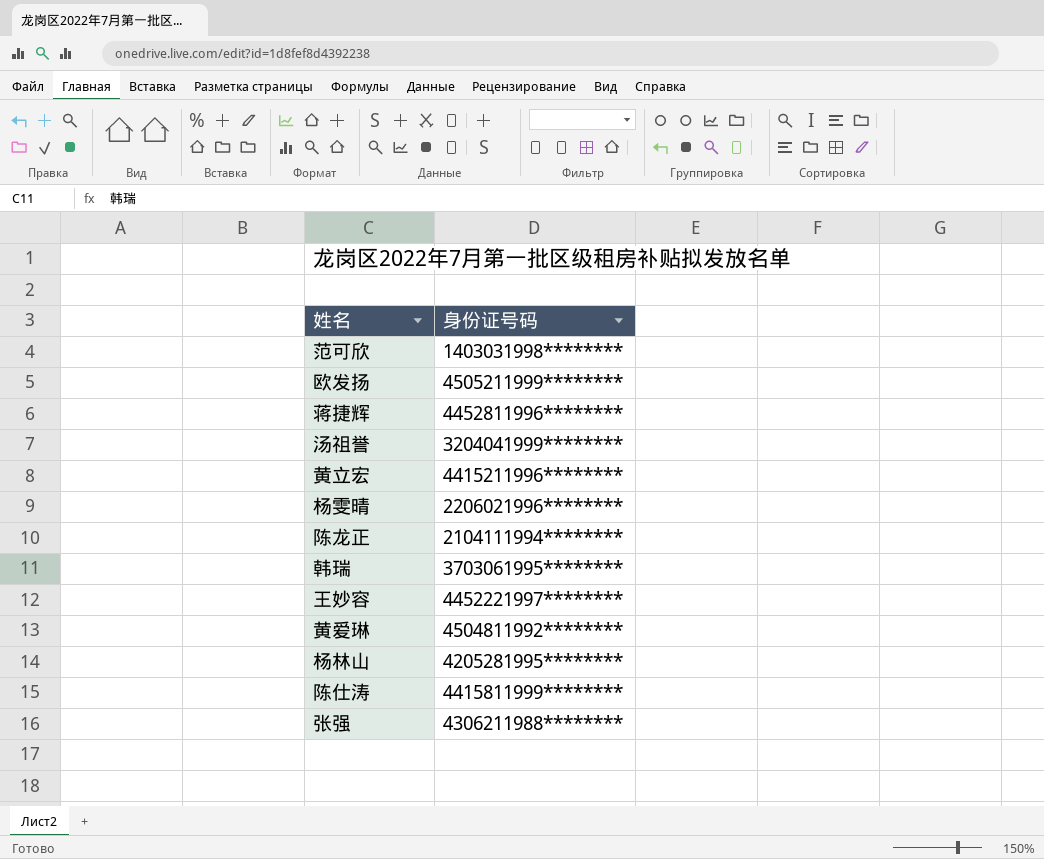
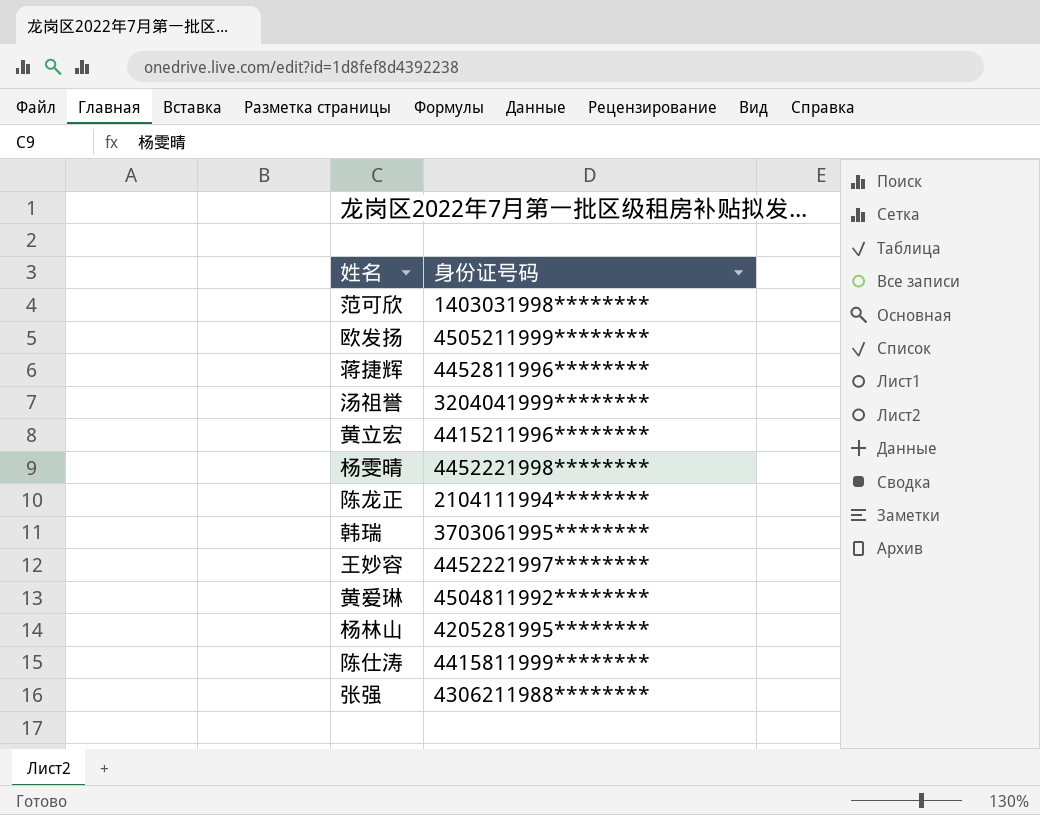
杨雯晴 | 身份证号码: 2206021996******** -> 4452221998********

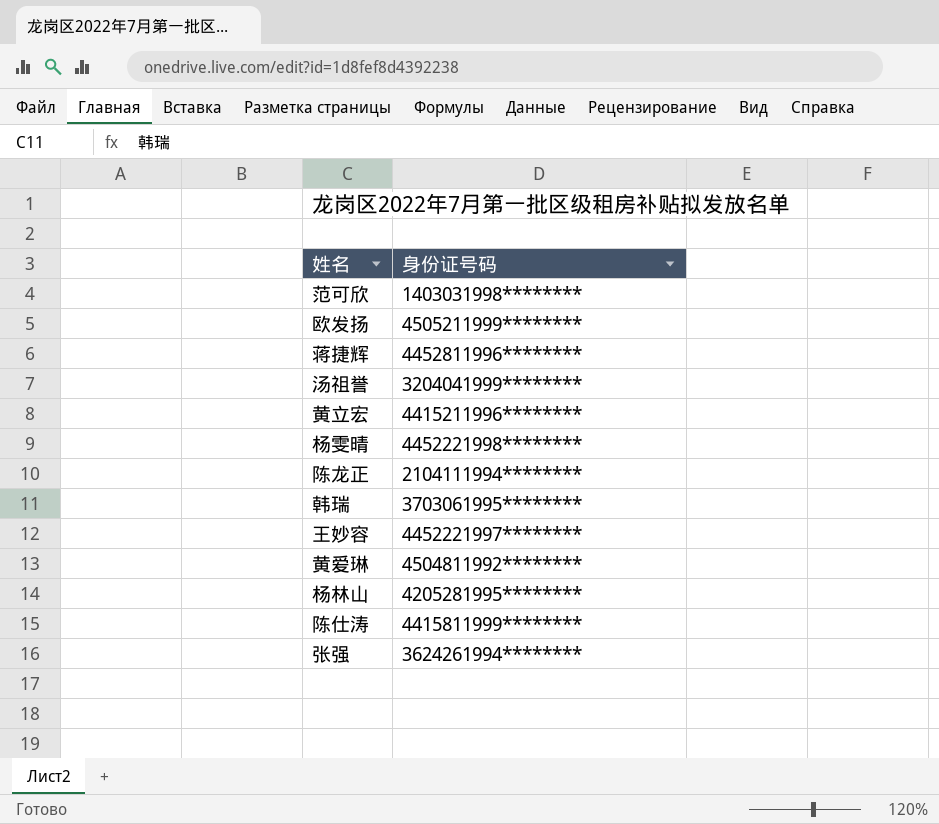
张强 | 身份证号码: 4306211988******** -> 3624261994********

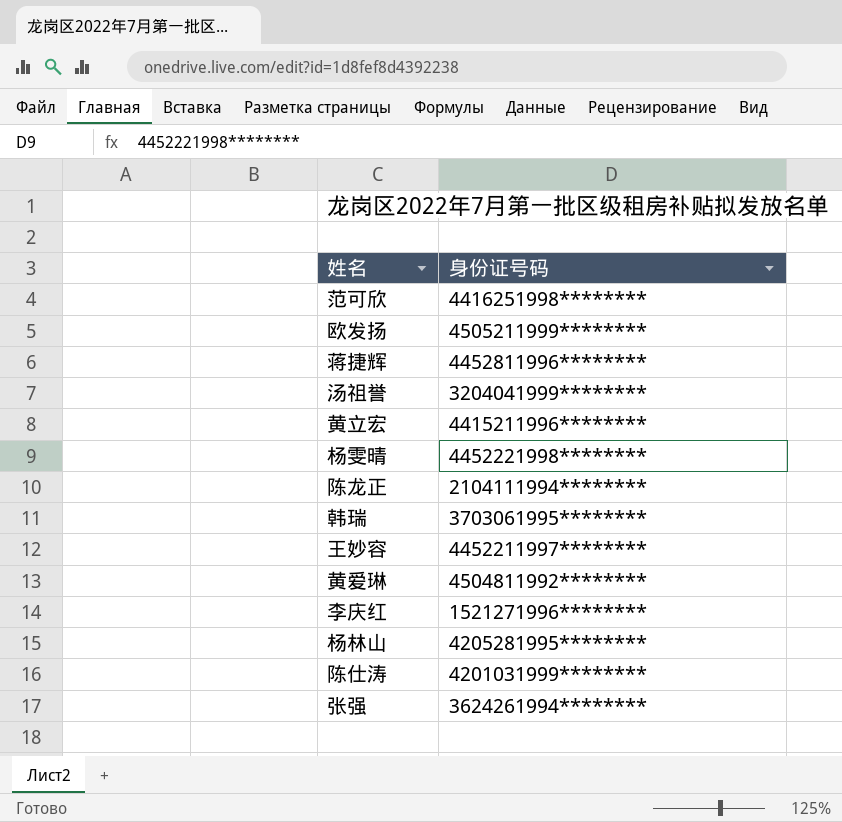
范可欣 | 身份证号码: 1403031998******** -> 4416251998********
王妙容 | 身份证号码: 4452221997******** -> 4452211997********
row 李庆红: none -> 1521271996********
陈仕涛 | 身份证号码: 4415811999******** -> 4201031999********

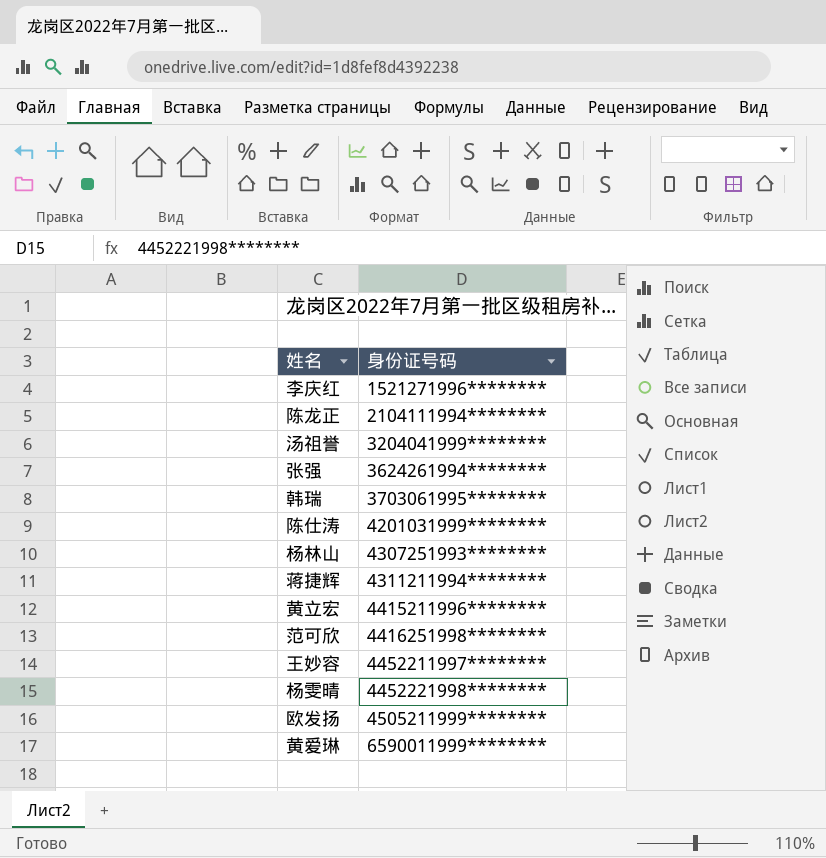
row order: none -> 身份证号码 ascending
杨林山 | 身份证号码: 4205281995******** -> 4307251993********
蒋捷辉 | 身份证号码: 4452811996******** -> 4311211994********
黄爱琳 | 身份证号码: 4504811992******** -> 6590011999********

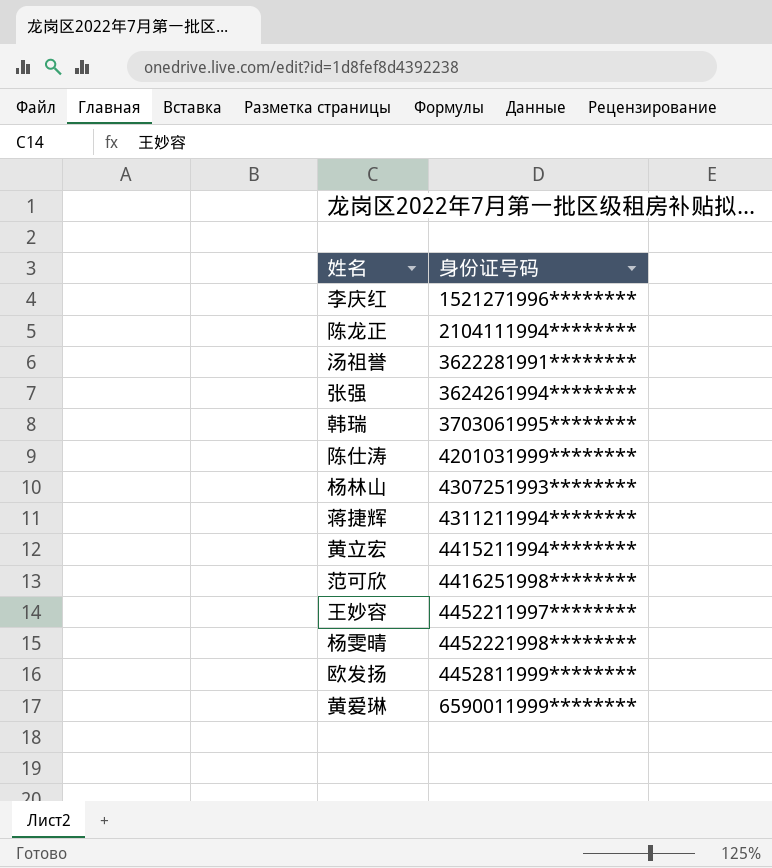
汤祖誉 | 身份证号码: 3204041999******** -> 3622281991********
黄立宏 | 身份证号码: 4415211996******** -> 4415211994********
欧发扬 | 身份证号码: 4505211999******** -> 4452811999********

